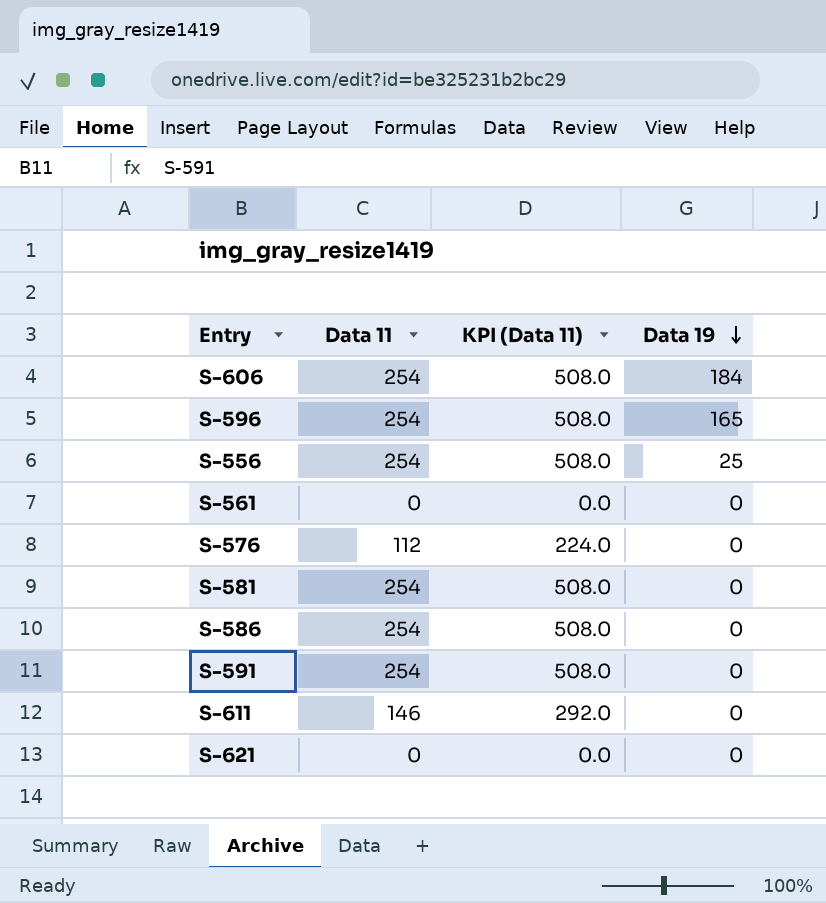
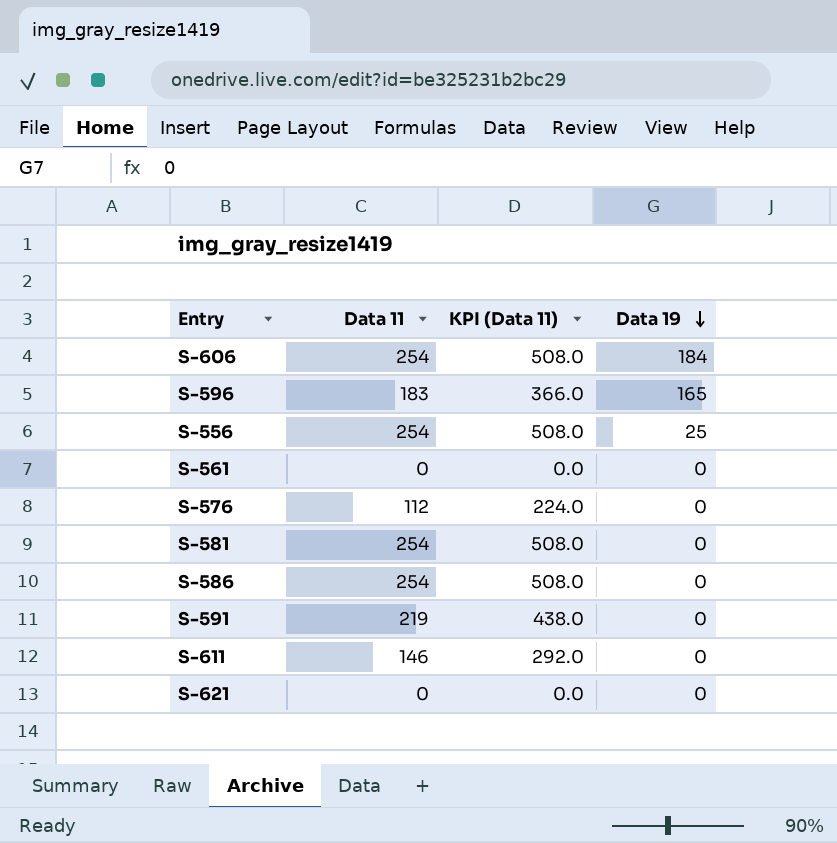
S-596 | Data 11: 254 -> 183
S-596 | KPI (Data 11): 508.0 -> 366.0
S-591 | Data 11: 254 -> 219
S-591 | KPI (Data 11): 508.0 -> 438.0

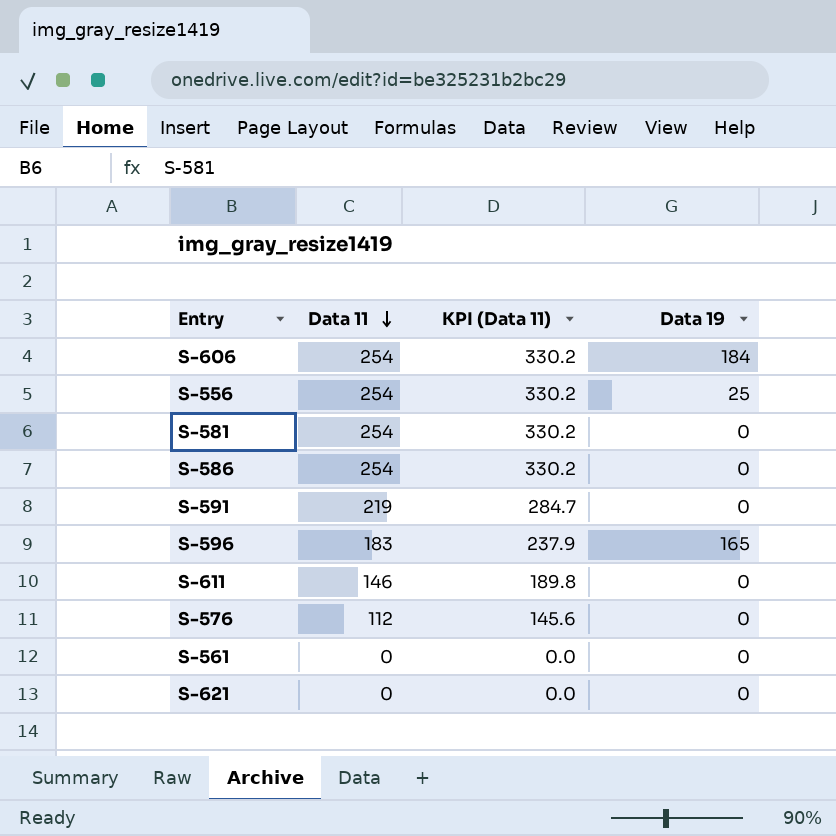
row order: Data 19 descending -> Data 11 descending
column KPI (Data 11) | formula: [Data 11] * 2 -> [Data 11] * 1.3

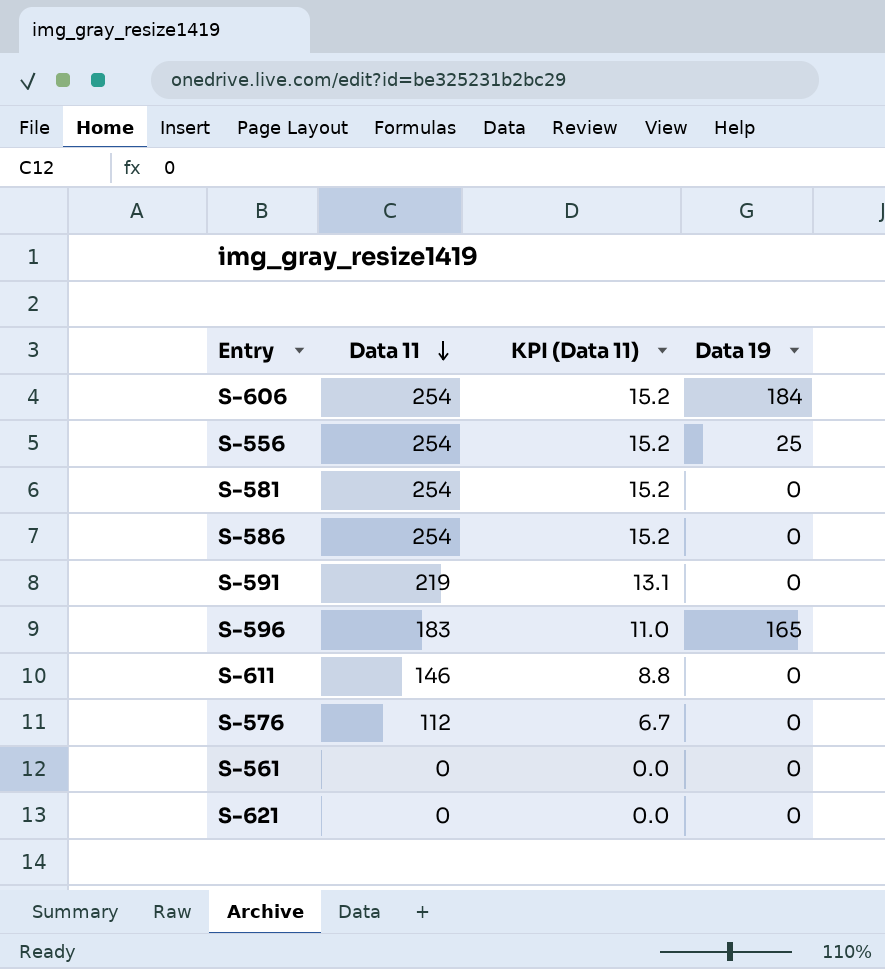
column KPI (Data 11) | formula: [Data 11] * 1.3 -> [Data 11] * 0.06

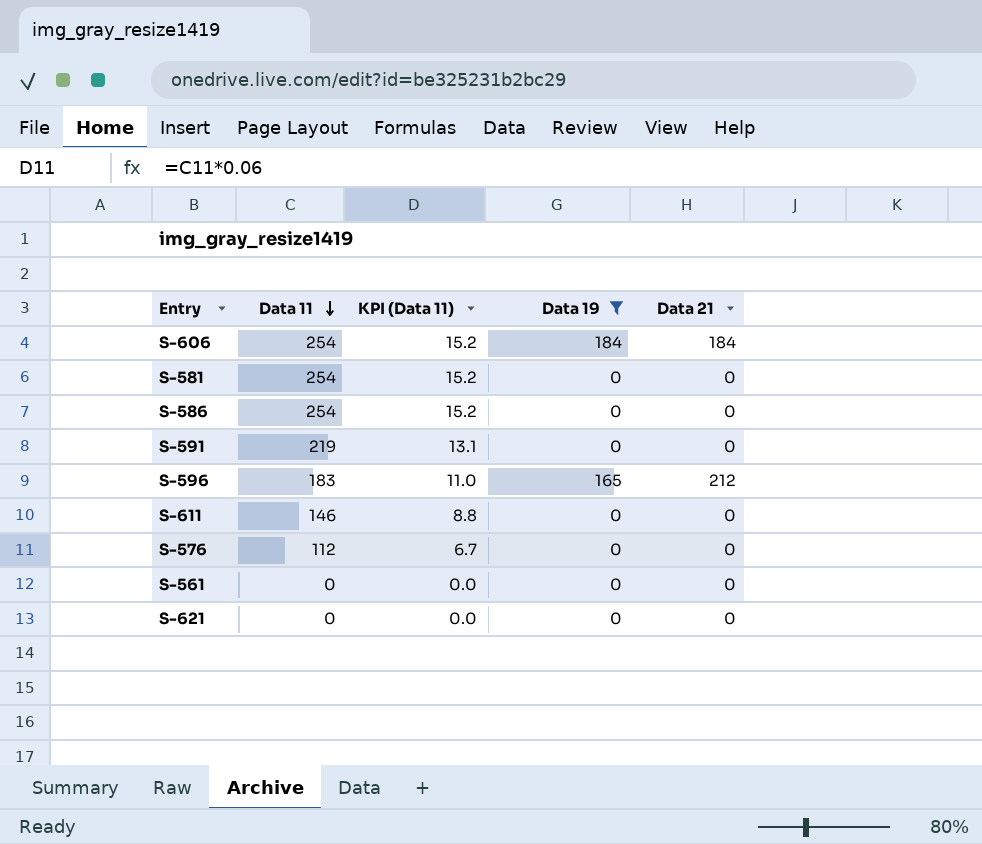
filter: none -> Data 19 != 25
column Data 21 | position: none -> 5

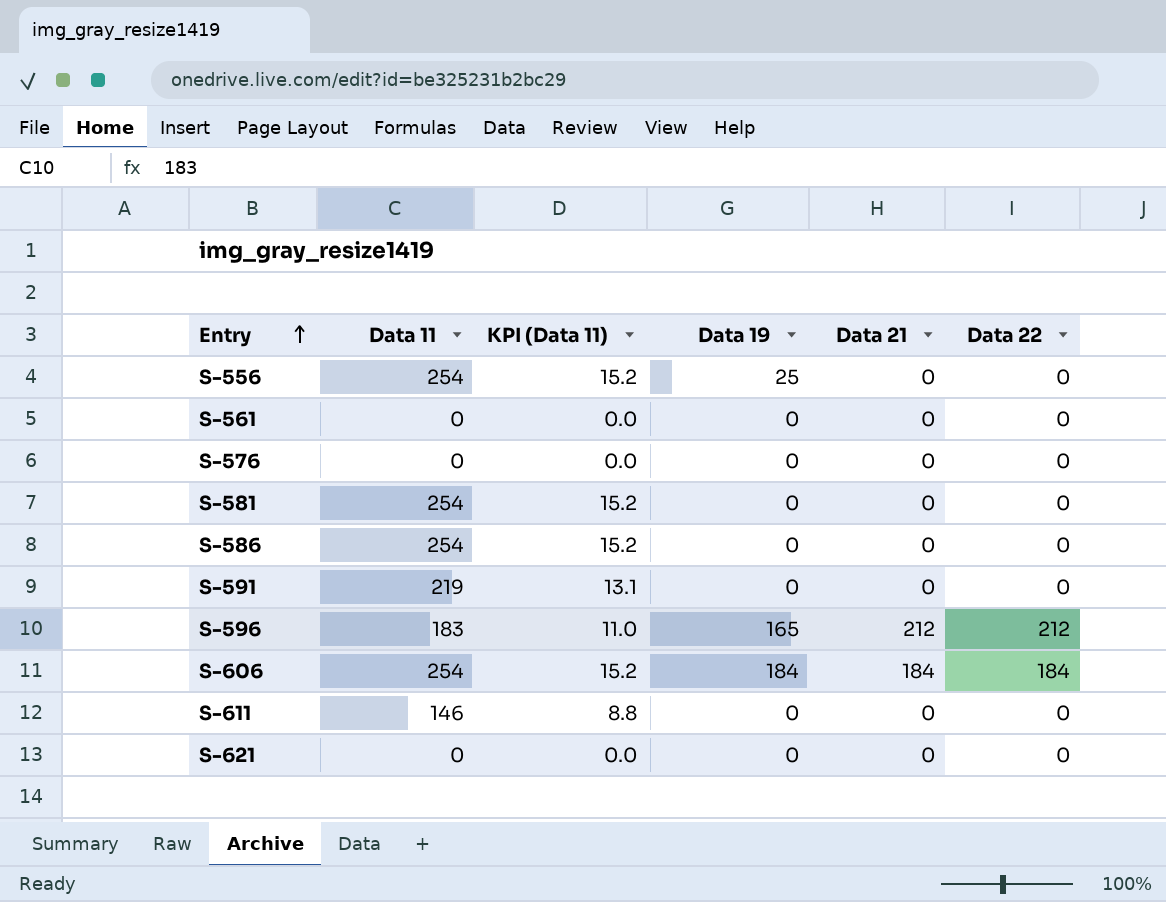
filter: Data 19 != 25 -> none
row order: Data 11 descending -> Entry ascending
column Data 22 | position: none -> 6
S-576 | Data 11: 112 -> 0
S-576 | KPI (Data 11): 6.7 -> 0.0

